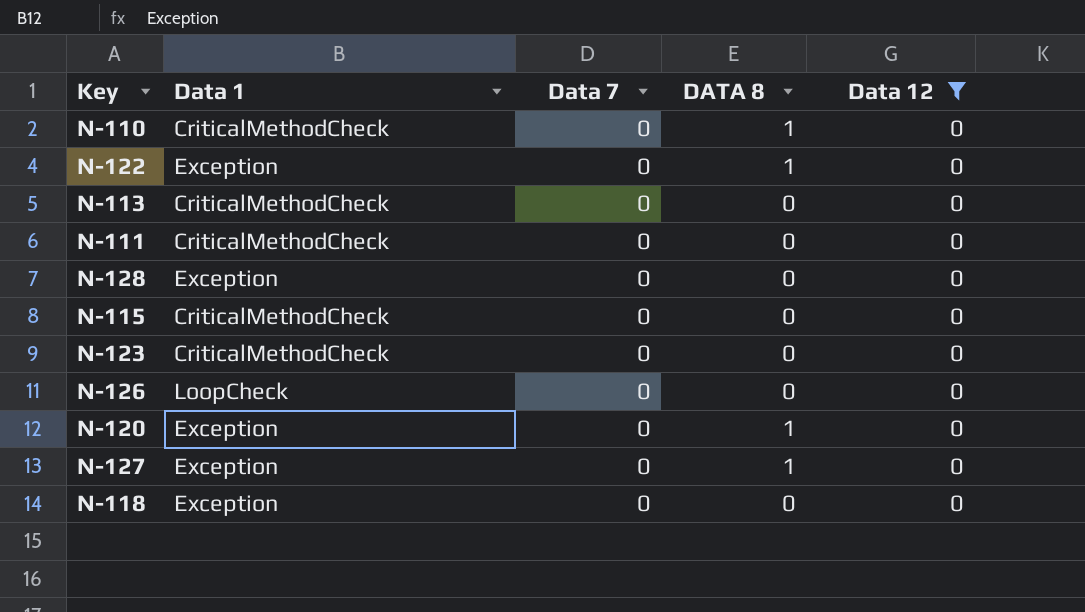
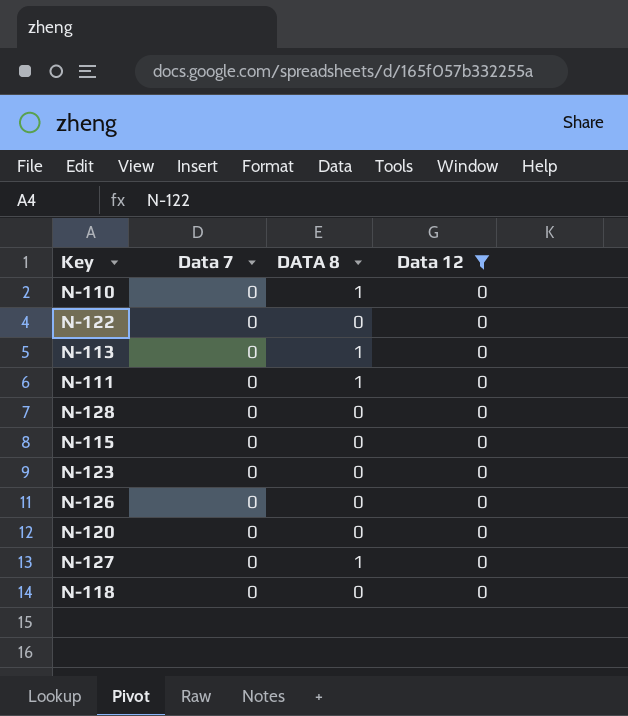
column Data 1 | position: 2 -> none
N-122 | DATA 8: 1 -> 0
N-113 | DATA 8: 0 -> 1
N-111 | DATA 8: 0 -> 1
N-120 | DATA 8: 1 -> 0

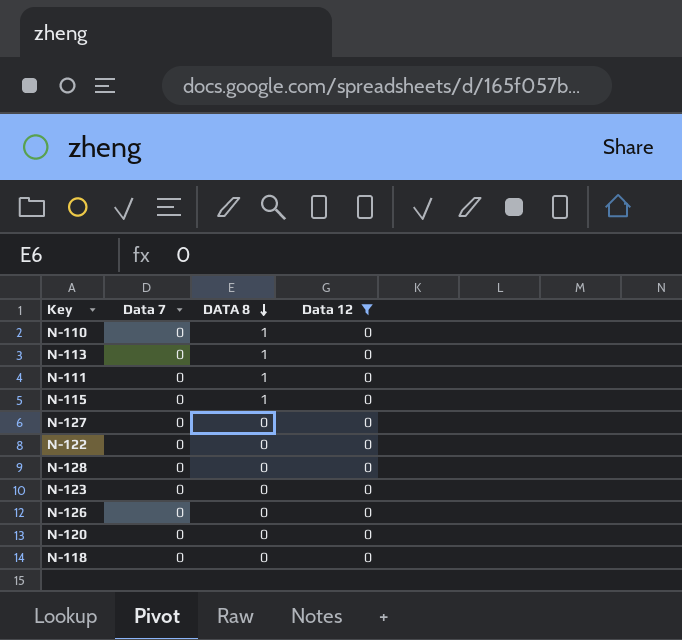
row order: none -> DATA 8 descending
N-115 | DATA 8: 0 -> 1
N-127 | DATA 8: 1 -> 0

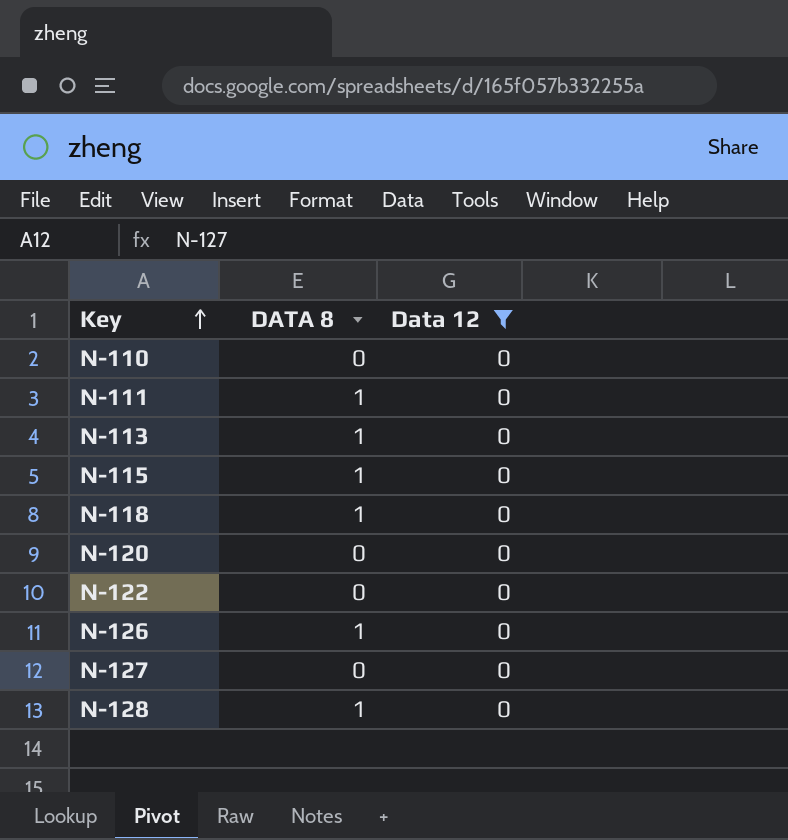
row order: DATA 8 descending -> Key ascending
column Data 7 | position: 2 -> none
row N-123: 0 | 0 | 0 -> none
N-110 | DATA 8: 1 -> 0
N-118 | DATA 8: 0 -> 1
N-126 | DATA 8: 0 -> 1
N-128 | DATA 8: 0 -> 1

